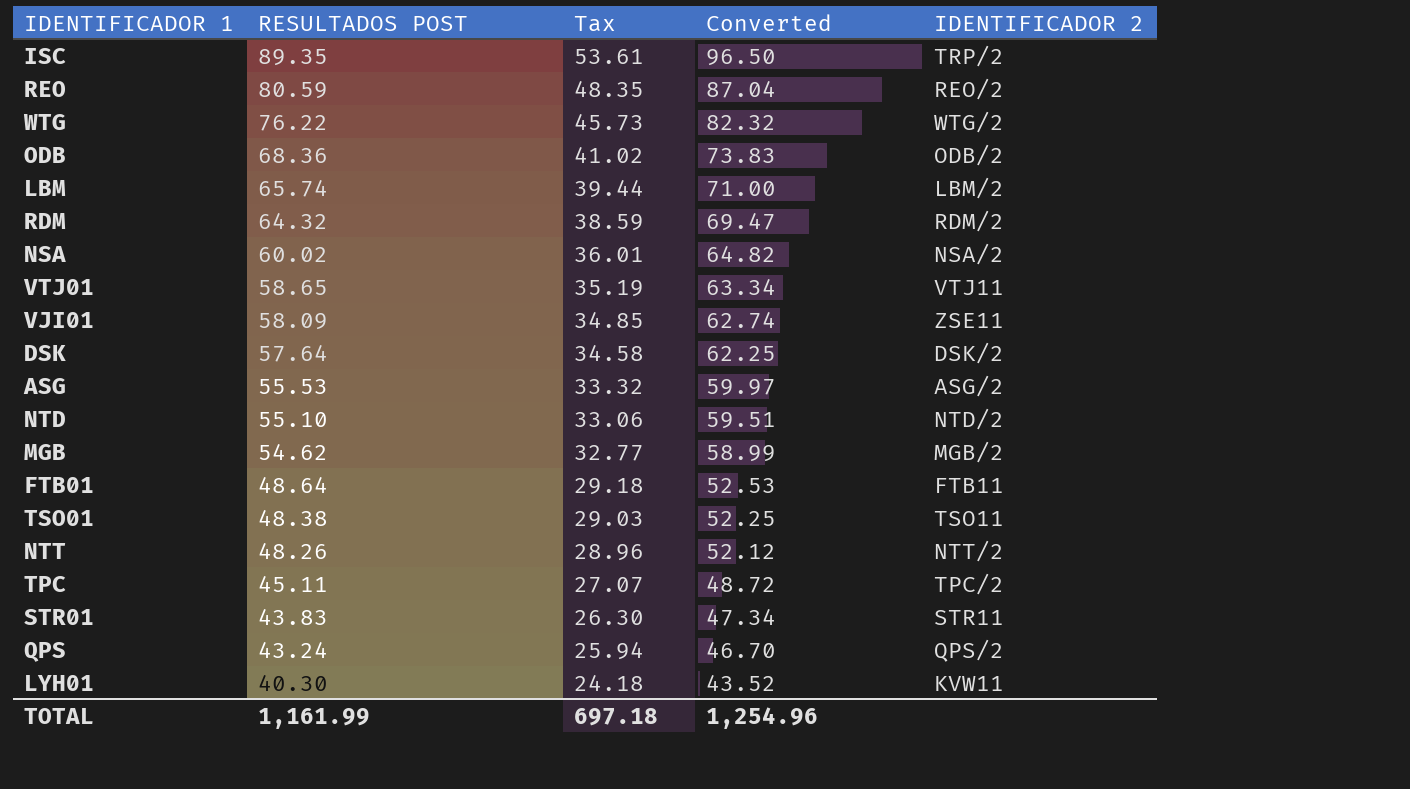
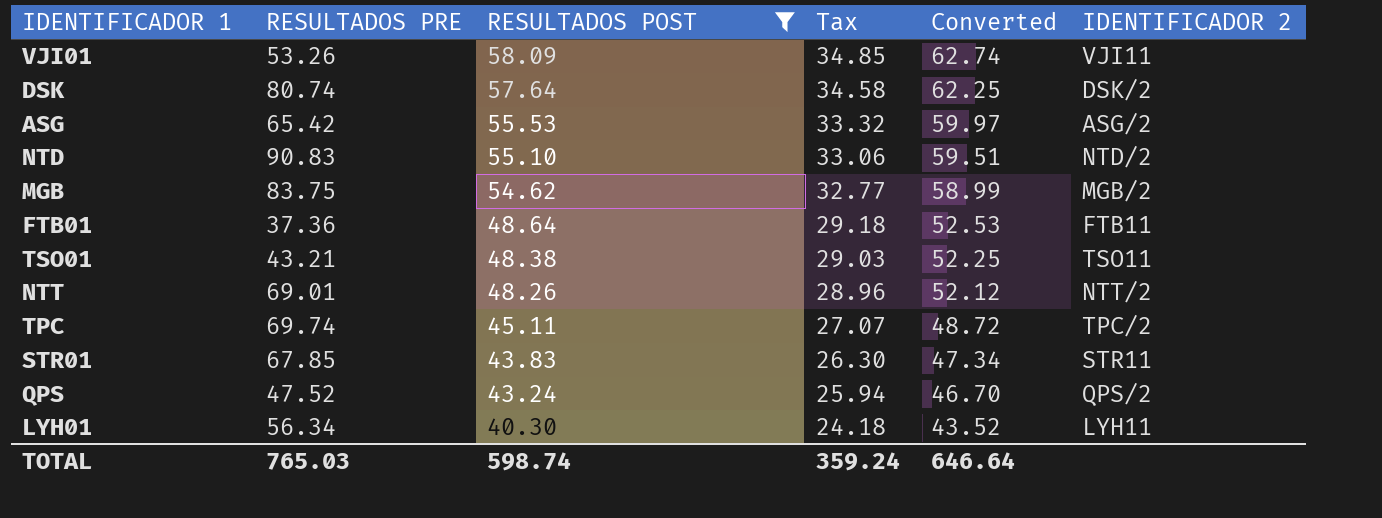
filter: none -> RESULTADOS POST <= 58.09
column RESULTADOS PRE | position: none -> 2
VJI01 | IDENTIFICADOR 2: ZSE11 -> VJI11
LYH01 | IDENTIFICADOR 2: KVW11 -> LYH11
TOTAL | RESULTADOS POST: 1,161.99 -> 598.74
TOTAL | Tax: 697.18 -> 359.24
TOTAL | Converted: 1,254.96 -> 646.64

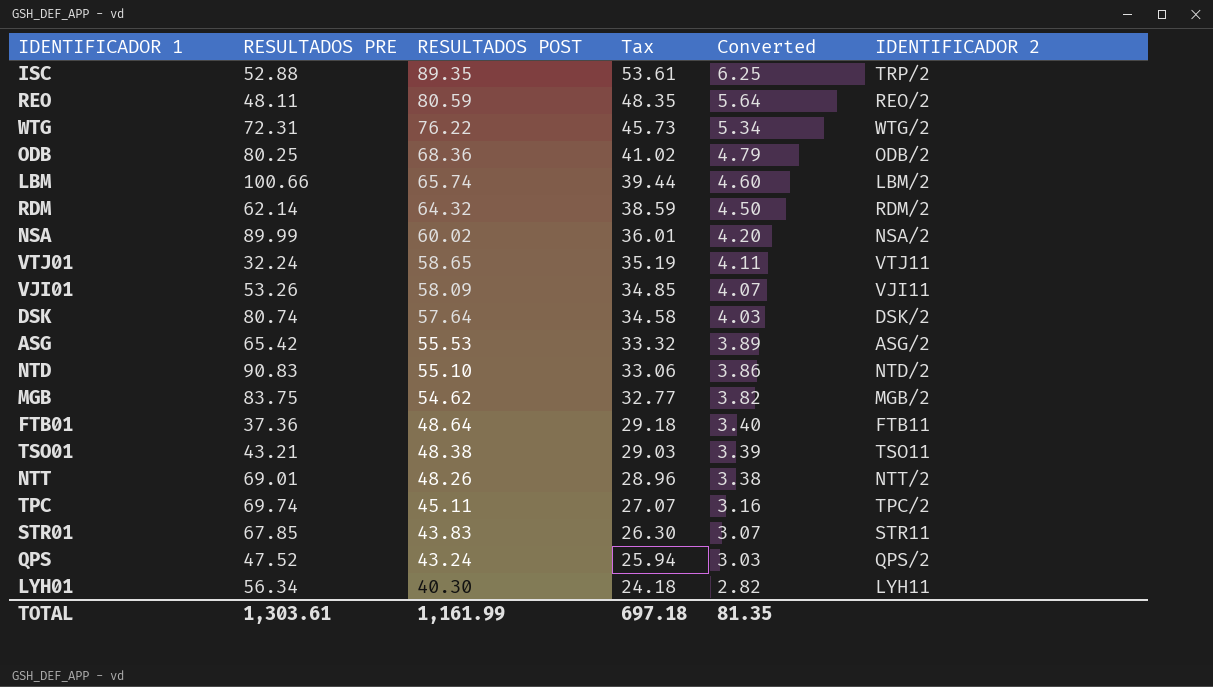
filter: RESULTADOS POST <= 58.09 -> none
column Converted | formula: [RESULTADOS POST] * 1.08 -> [RESULTADOS POST] * 0.07
TOTAL | RESULTADOS PRE: 765.03 -> 1,303.61
TOTAL | RESULTADOS POST: 598.74 -> 1,161.99
TOTAL | Tax: 359.24 -> 697.18
TOTAL | Converted: 646.64 -> 81.35

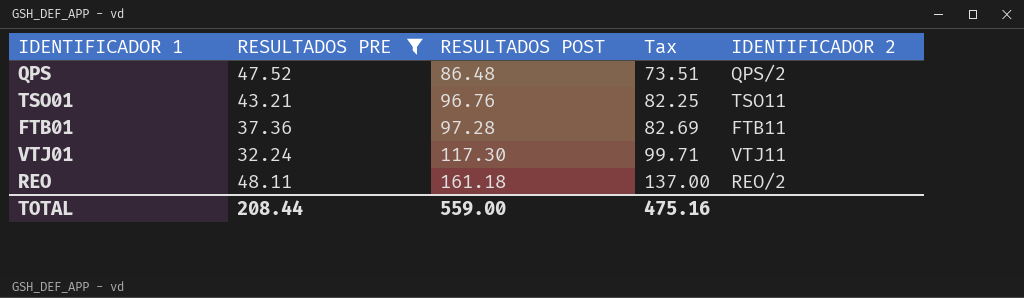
filter: none -> RESULTADOS PRE <= 48.11
row order: RESULTADOS POST descending -> RESULTADOS POST ascending
column Converted | formula: [RESULTADOS POST] * 0.07 -> none
column Tax | formula: [RESULTADOS POST] * 0.6 -> [RESULTADOS POST] * 0.85
QPS | RESULTADOS POST: 43.24 -> 86.48
TSO01 | RESULTADOS POST: 48.38 -> 96.76
FTB01 | RESULTADOS POST: 48.64 -> 97.28
VTJ01 | RESULTADOS POST: 58.65 -> 117.30
REO | RESULTADOS POST: 80.59 -> 161.18
TOTAL | RESULTADOS PRE: 1,303.61 -> 208.44
TOTAL | RESULTADOS POST: 1,161.99 -> 559.00
TOTAL | Tax: 697.18 -> 475.16

